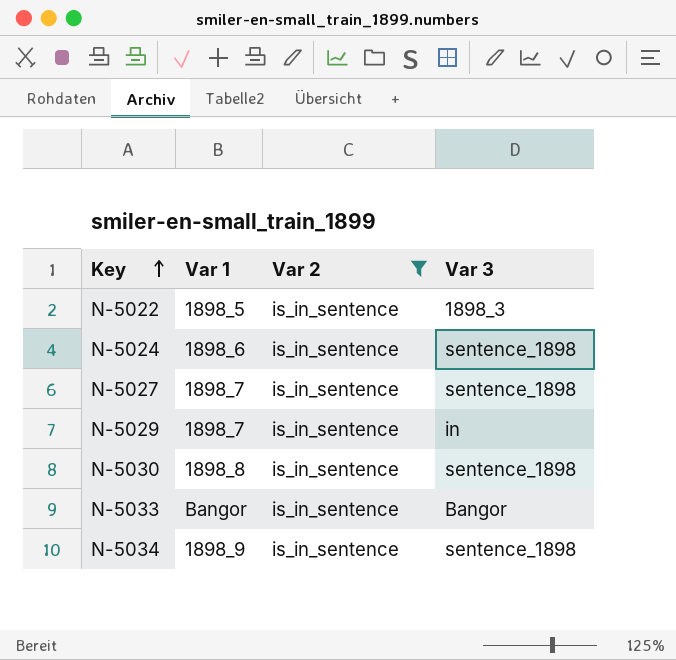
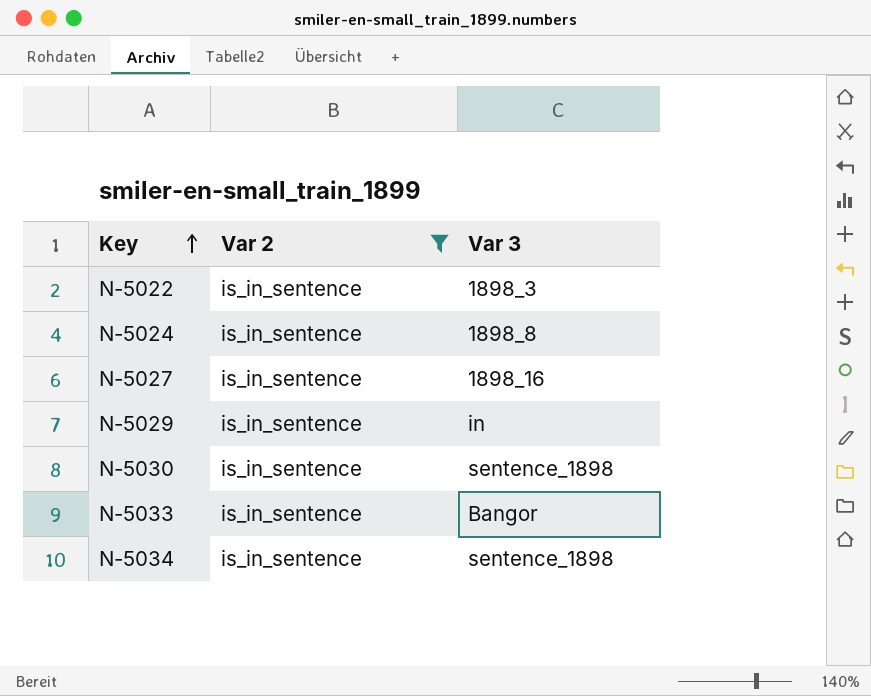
column Var 1 | position: 2 -> none
N-5024 | Var 3: sentence_1898 -> 1898_8
N-5027 | Var 3: sentence_1898 -> 1898_16

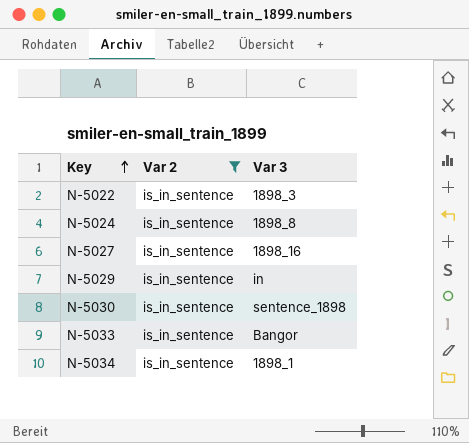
N-5034 | Var 3: sentence_1898 -> 1898_1

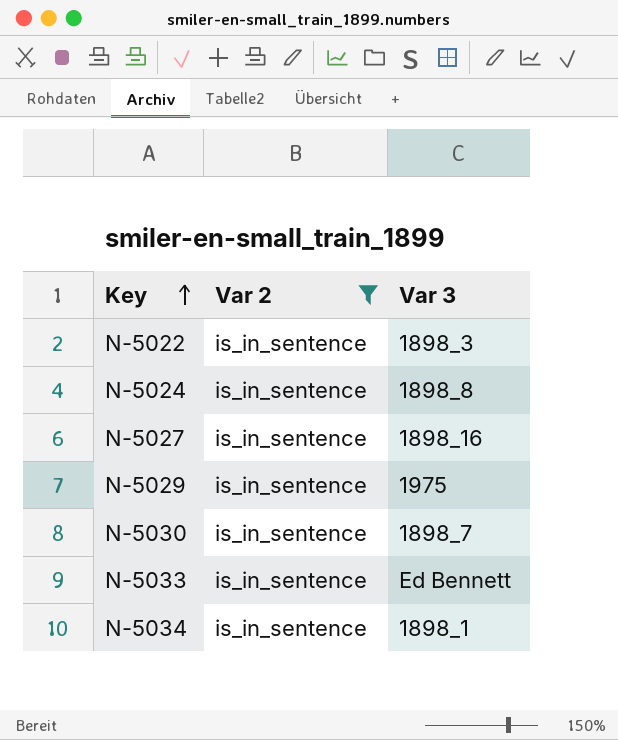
N-5029 | Var 3: in -> 1975
N-5030 | Var 3: sentence_1898 -> 1898_7
N-5033 | Var 3: Bangor -> Ed Bennett

